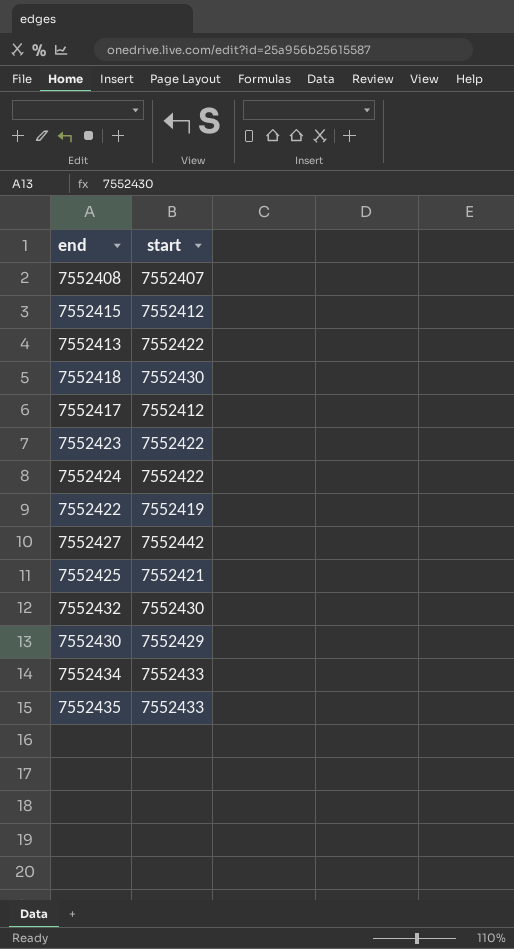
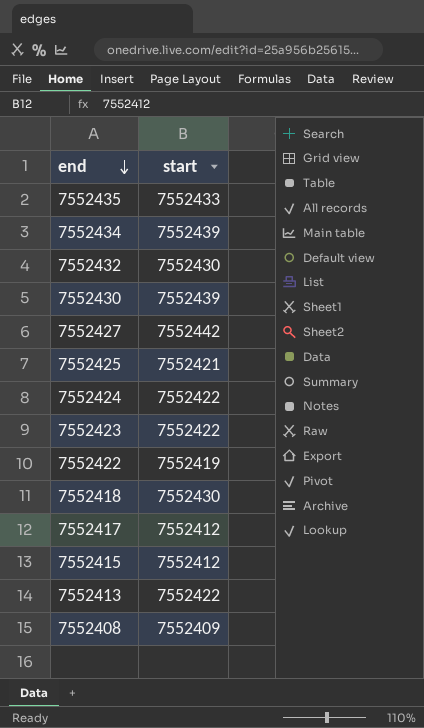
row order: none -> end descending
7552434 | start: 7552433 -> 7552439
7552430 | start: 7552429 -> 7552439
7552408 | start: 7552407 -> 7552409

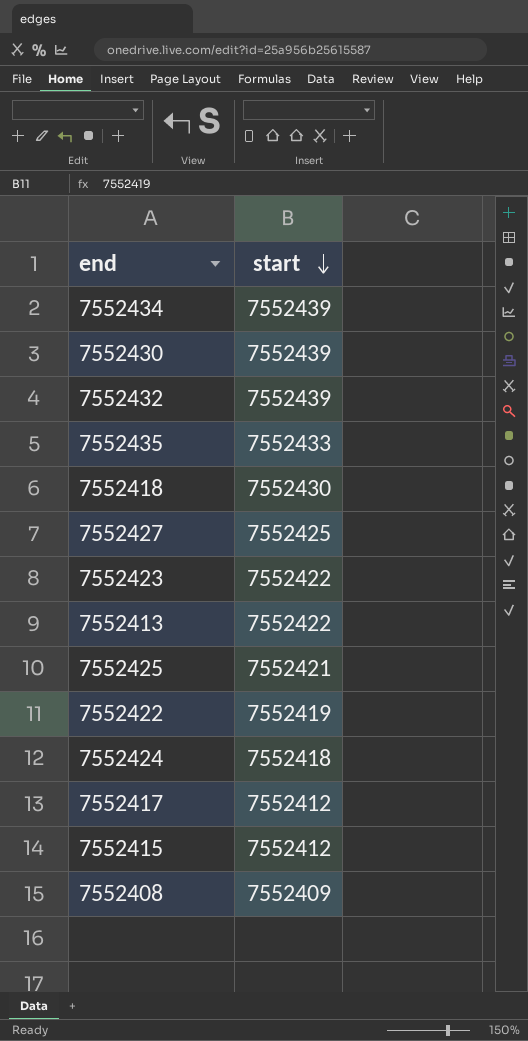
row order: end descending -> start descending
7552432 | start: 7552430 -> 7552439
7552427 | start: 7552442 -> 7552425
7552424 | start: 7552422 -> 7552418

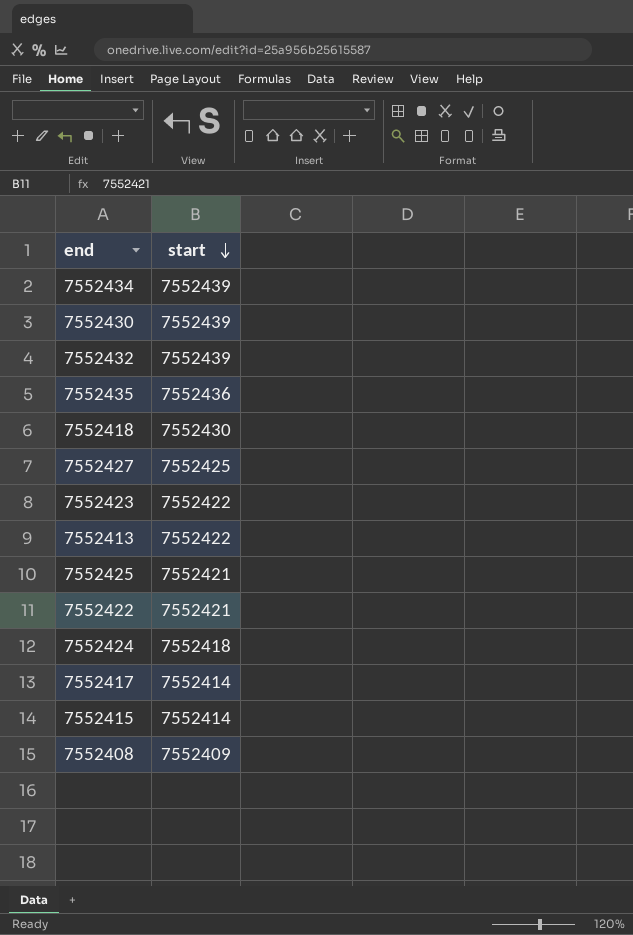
7552435 | start: 7552433 -> 7552436
7552422 | start: 7552419 -> 7552421
7552417 | start: 7552412 -> 7552414
7552415 | start: 7552412 -> 7552414

